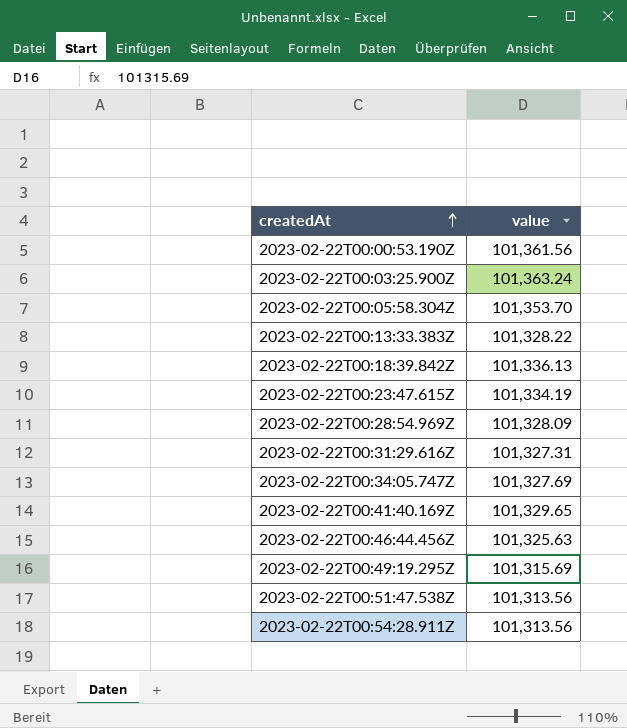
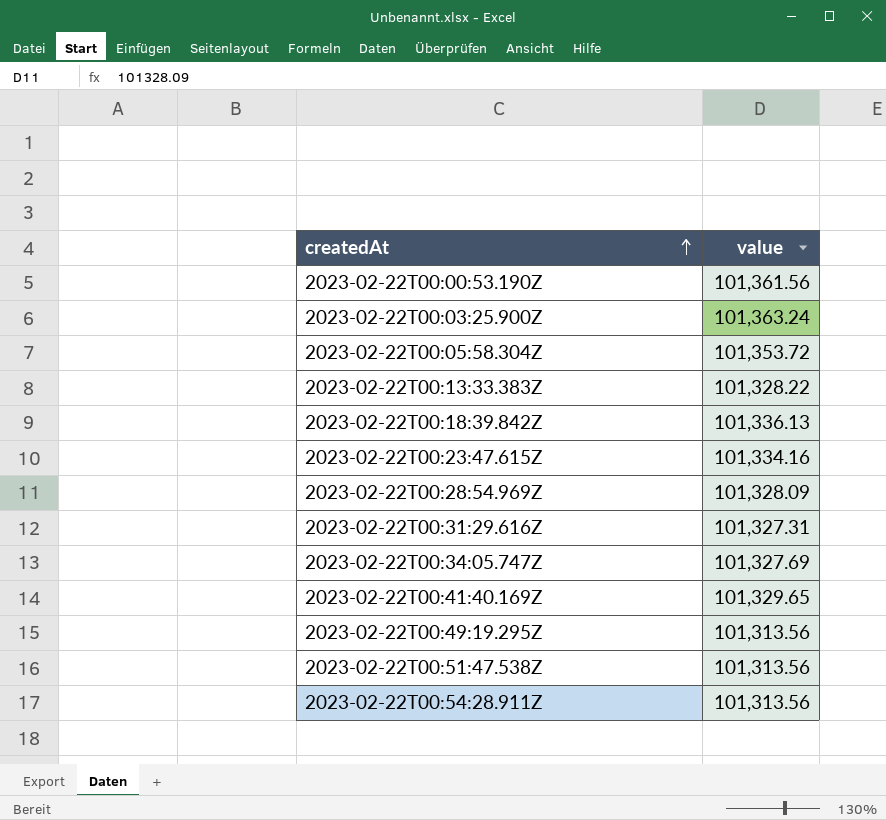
row 2023-02-22T00:46:44.456Z: 101,325.63 -> none
2023-02-22T00:05:58.304Z | value: 101,353.70 -> 101,353.72
2023-02-22T00:23:47.615Z | value: 101,334.19 -> 101,334.16
2023-02-22T00:49:19.295Z | value: 101,315.69 -> 101,313.56

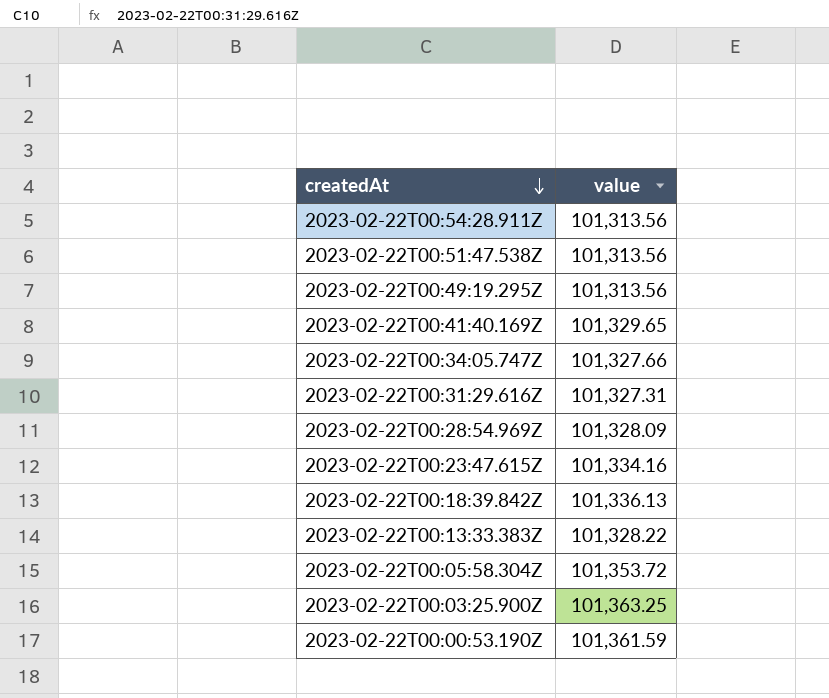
row order: createdAt ascending -> createdAt descending
2023-02-22T00:34:05.747Z | value: 101,327.69 -> 101,327.66
2023-02-22T00:03:25.900Z | value: 101,363.24 -> 101,363.25
2023-02-22T00:00:53.190Z | value: 101,361.56 -> 101,361.59

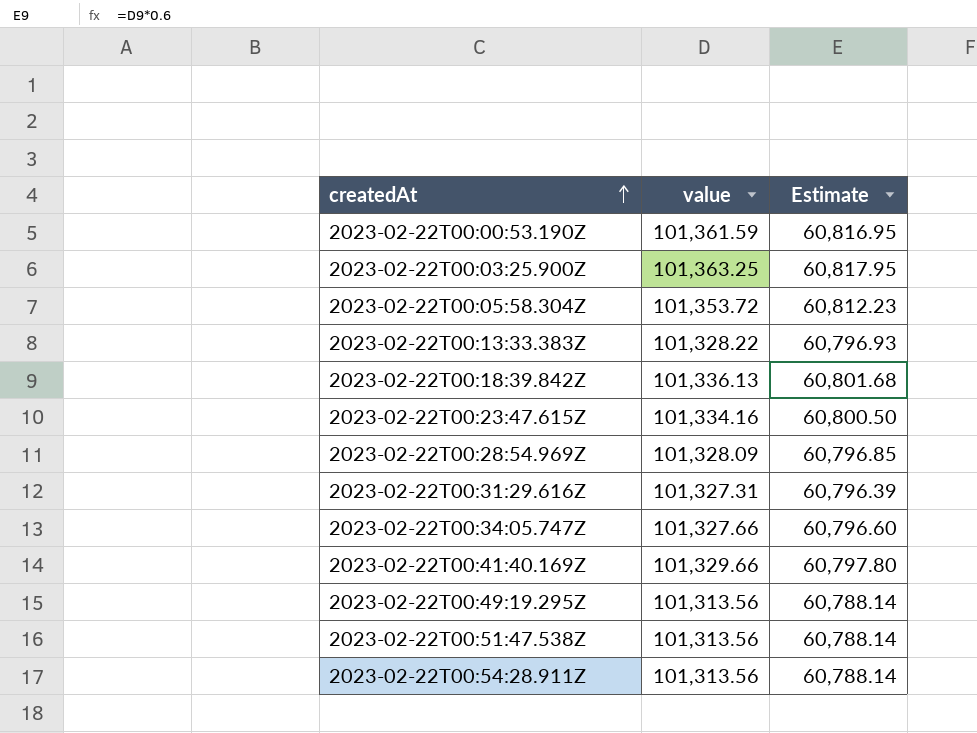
row order: createdAt descending -> createdAt ascending
column Estimate | formula: none -> [value] * 0.6
2023-02-22T00:41:40.169Z | value: 101,329.65 -> 101,329.66

